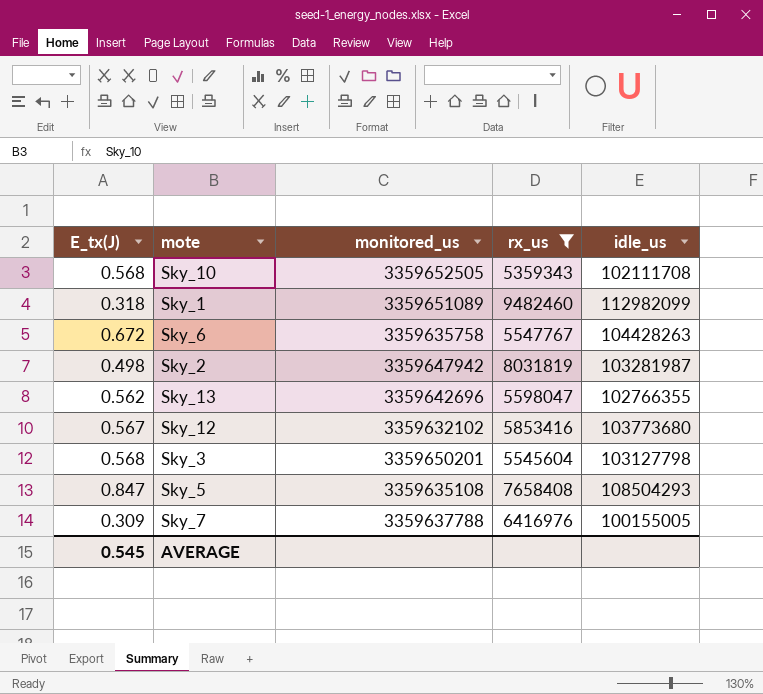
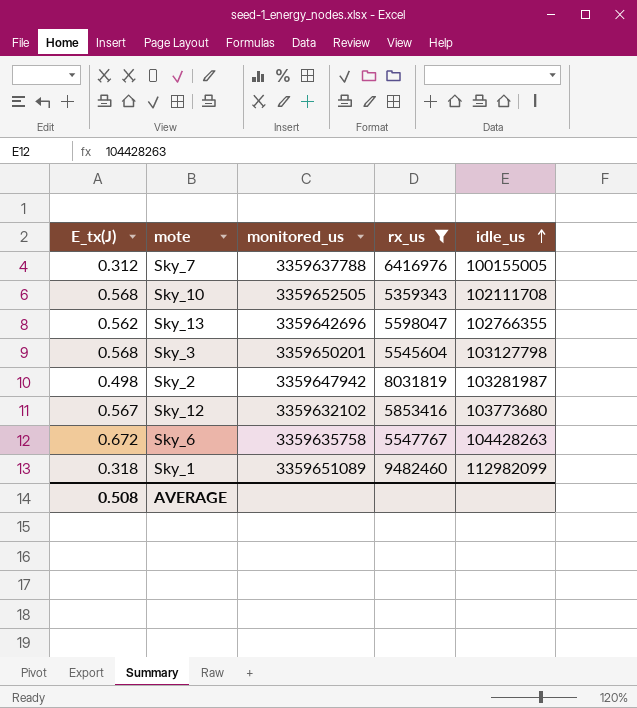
row order: none -> idle_us ascending
row Sky_5: 0.847 | 3359635108 | 7658408 | 108504293 -> none
Sky_7 | E_tx(J): 0.309 -> 0.312
AVERAGE | E_tx(J): 0.545 -> 0.508

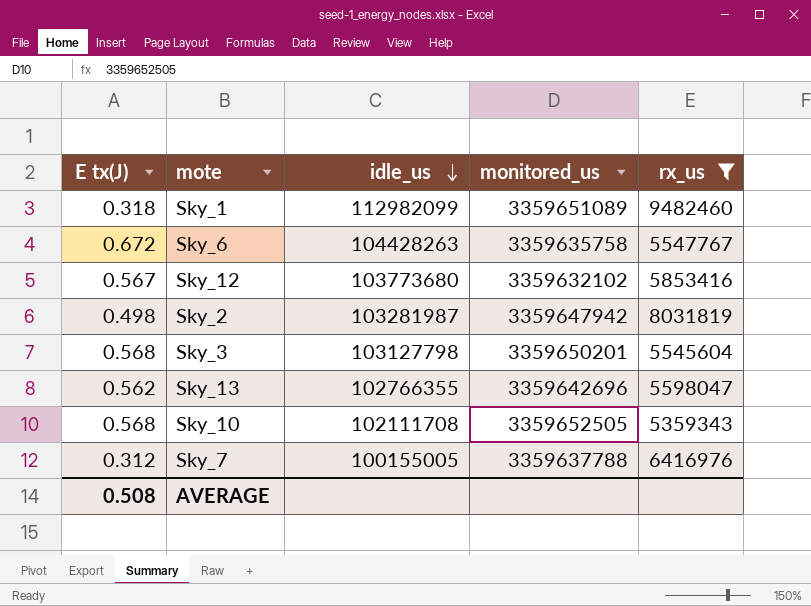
row order: idle_us ascending -> idle_us descending
column name: E_tx(J) -> E tx(J)
column idle_us | position: 5 -> 3

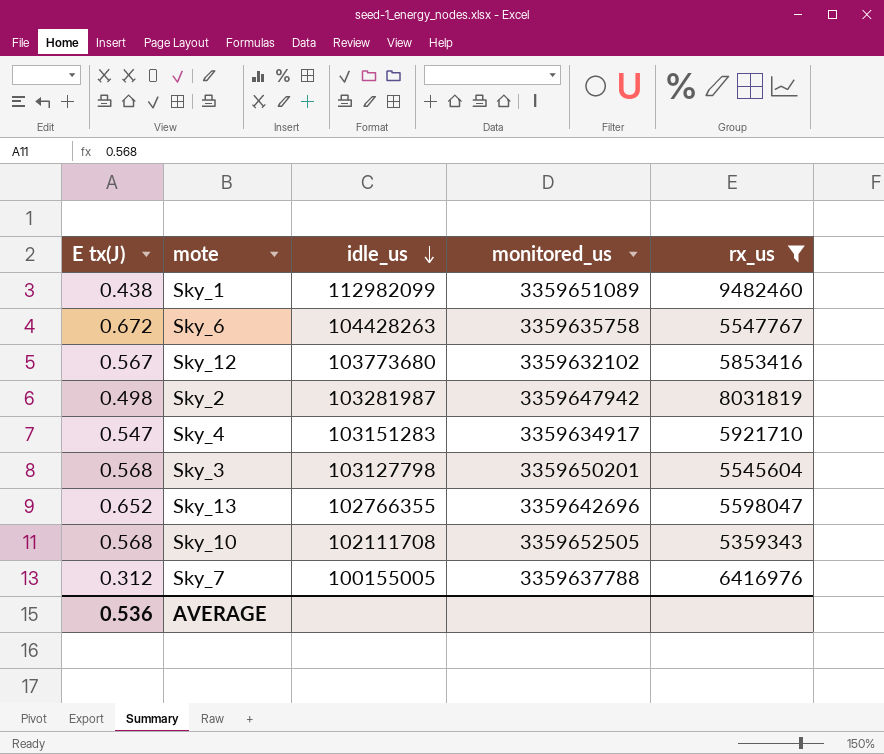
Sky_1 | E tx(J): 0.318 -> 0.438
row Sky_4: none -> 0.547 | 103151283 | 3359634917 | 5921710
Sky_13 | E tx(J): 0.562 -> 0.652
AVERAGE | E tx(J): 0.508 -> 0.536

